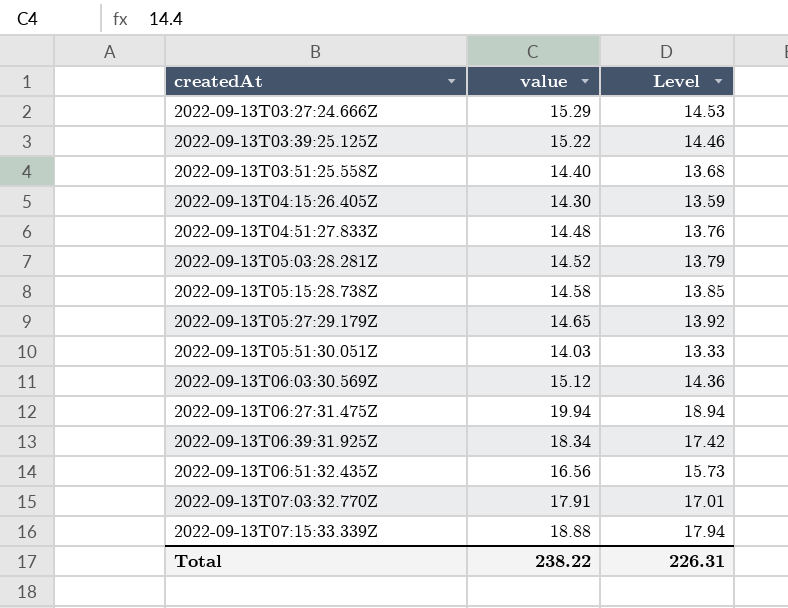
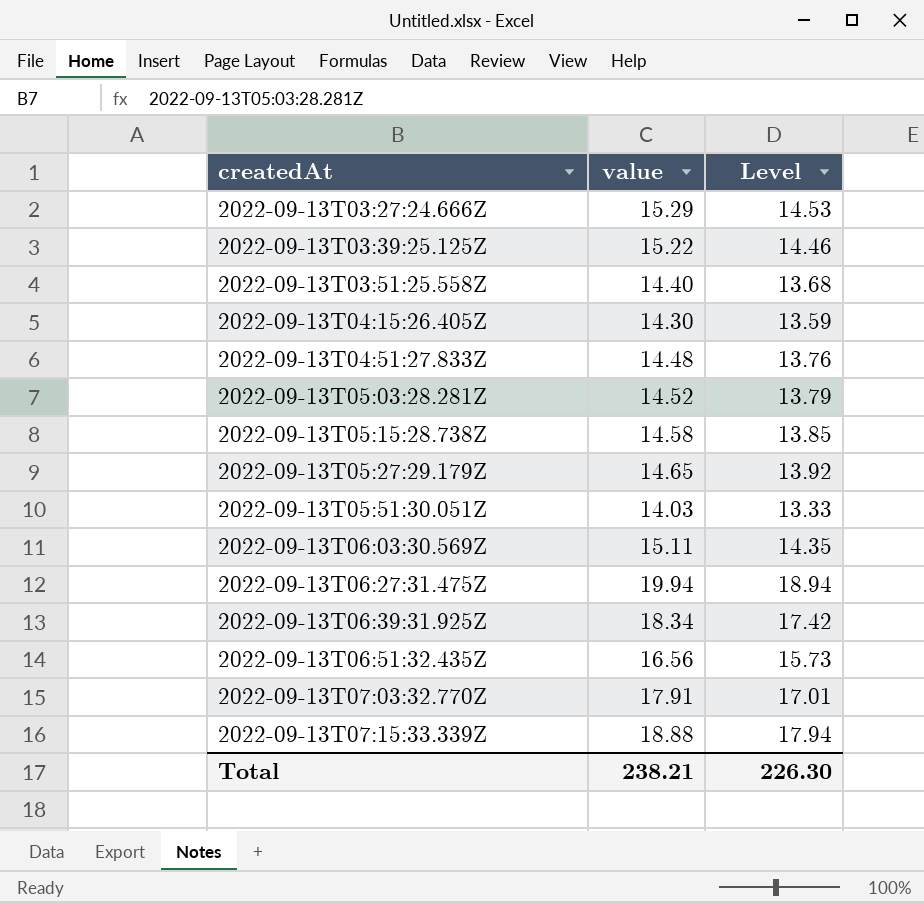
2022-09-13T06:03:30.569Z | value: 15.12 -> 15.11
2022-09-13T06:03:30.569Z | Level: 14.36 -> 14.35
Total | value: 238.22 -> 238.21
Total | Level: 226.31 -> 226.30

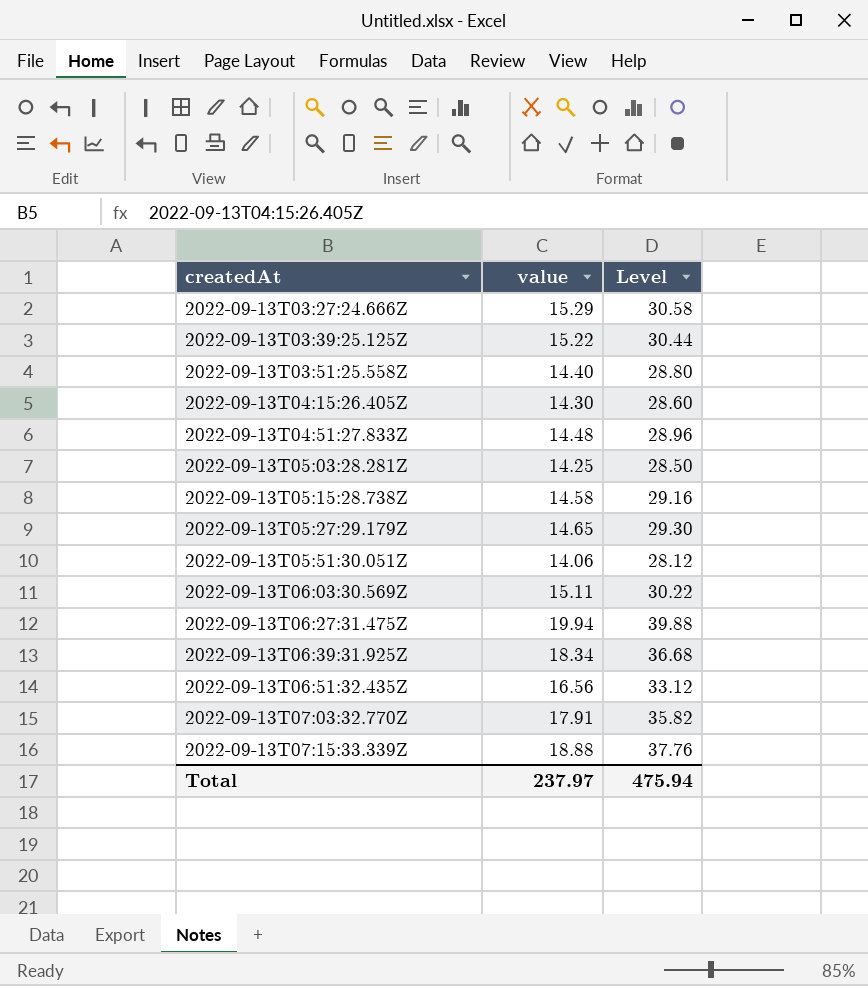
column Level | formula: [value] * 0.95 -> [value] * 2
2022-09-13T05:03:28.281Z | value: 14.52 -> 14.25
2022-09-13T05:51:30.051Z | value: 14.03 -> 14.06
Total | value: 238.21 -> 237.97
Total | Level: 226.30 -> 475.94

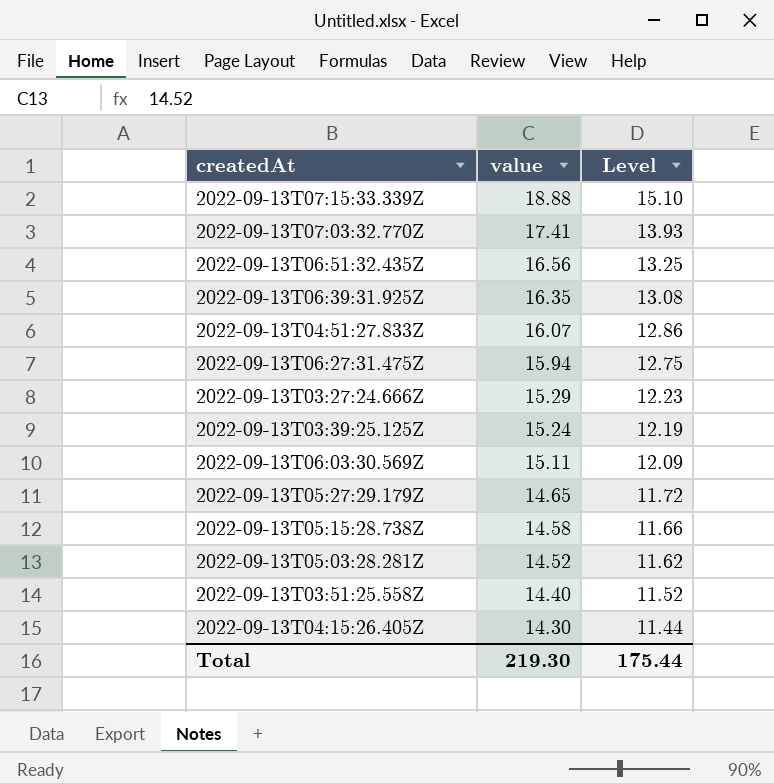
row order: createdAt ascending -> value descending
column Level | formula: [value] * 2 -> [value] * 0.8
row 2022-09-13T05:51:30.051Z: 14.06 | 28.12 -> none
2022-09-13T07:03:32.770Z | value: 17.91 -> 17.41
2022-09-13T06:39:31.925Z | value: 18.34 -> 16.35
2022-09-13T04:51:27.833Z | value: 14.48 -> 16.07
2022-09-13T06:27:31.475Z | value: 19.94 -> 15.94
2022-09-13T03:39:25.125Z | value: 15.22 -> 15.24
2022-09-13T05:03:28.281Z | value: 14.25 -> 14.52
Total | value: 237.97 -> 219.30
Total | Level: 475.94 -> 175.44

